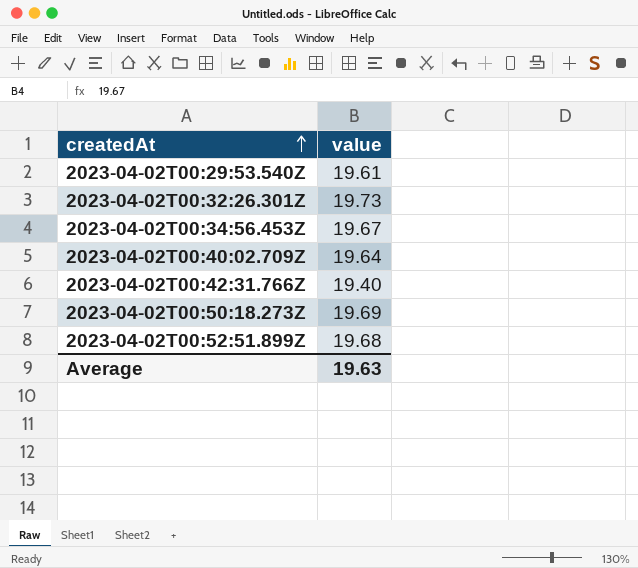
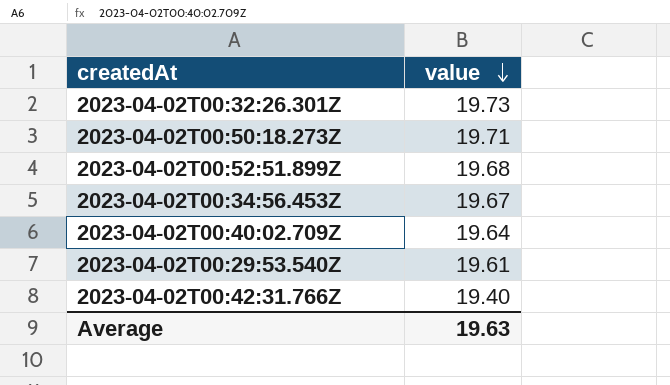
row order: createdAt ascending -> value descending
2023-04-02T00:50:18.273Z | value: 19.69 -> 19.71

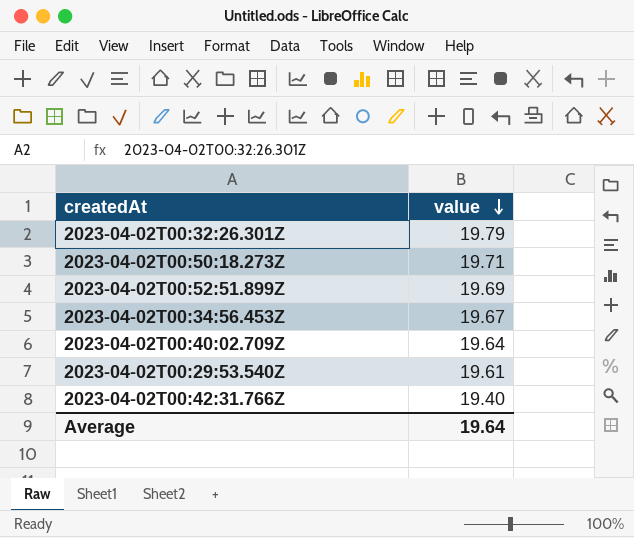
2023-04-02T00:32:26.301Z | value: 19.73 -> 19.79
2023-04-02T00:52:51.899Z | value: 19.68 -> 19.69
Average | value: 19.63 -> 19.64

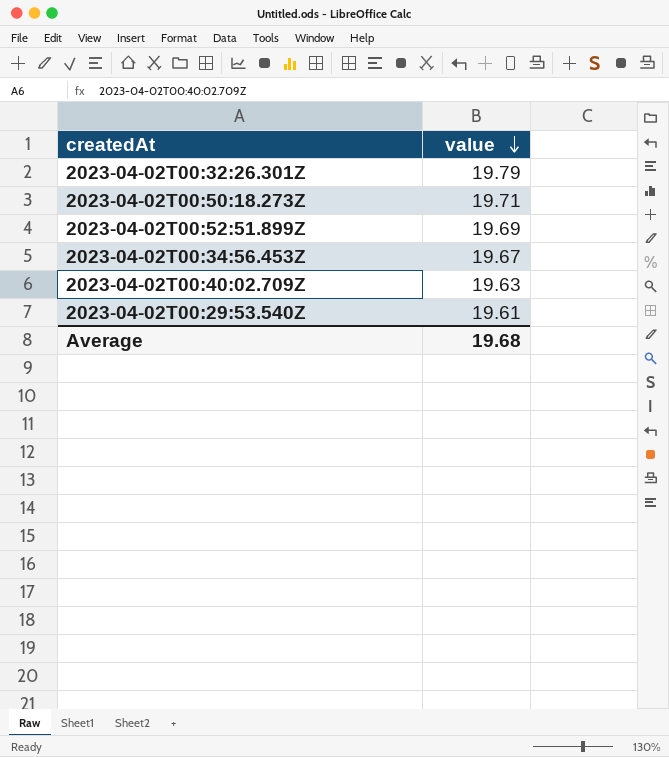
row 2023-04-02T00:42:31.766Z: 19.40 -> none
2023-04-02T00:40:02.709Z | value: 19.64 -> 19.63
Average | value: 19.64 -> 19.68

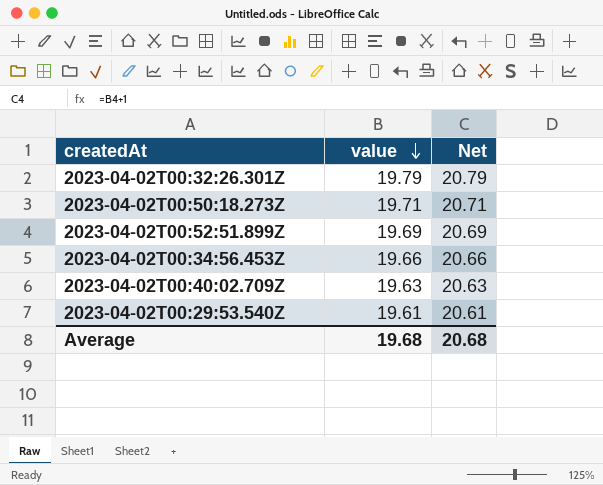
column Net | formula: none -> [value] + 1
2023-04-02T00:34:56.453Z | value: 19.67 -> 19.66

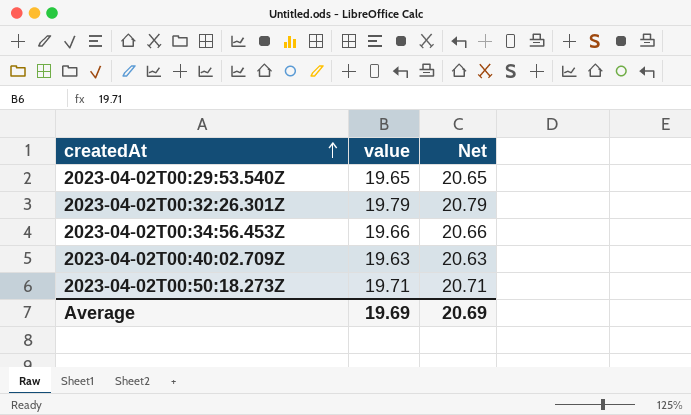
row order: value descending -> createdAt ascending
row 2023-04-02T00:52:51.899Z: 19.69 | 20.69 -> none
2023-04-02T00:29:53.540Z | value: 19.61 -> 19.65
2023-04-02T00:29:53.540Z | Net: 20.61 -> 20.65
Average | value: 19.68 -> 19.69
Average | Net: 20.68 -> 20.69

